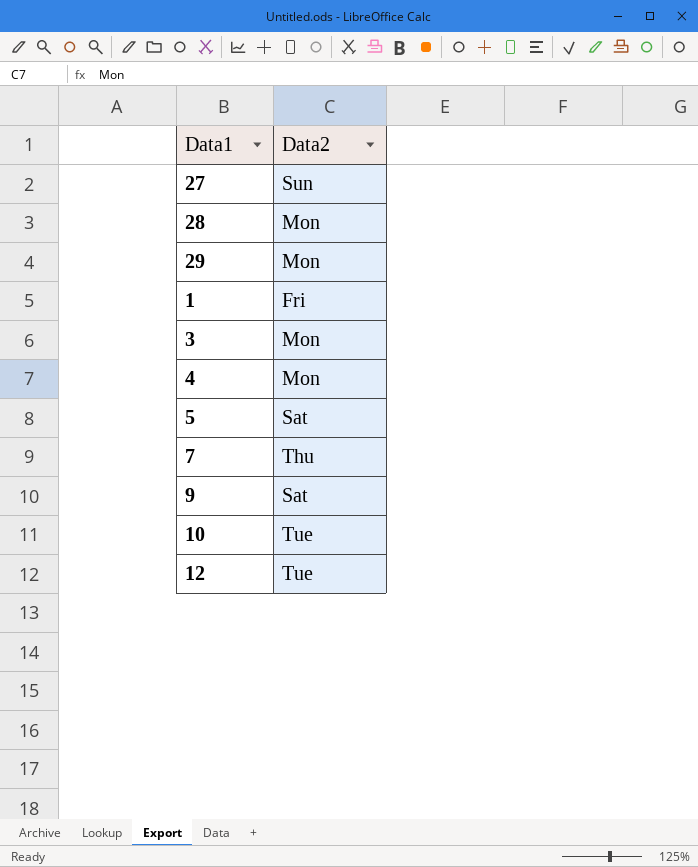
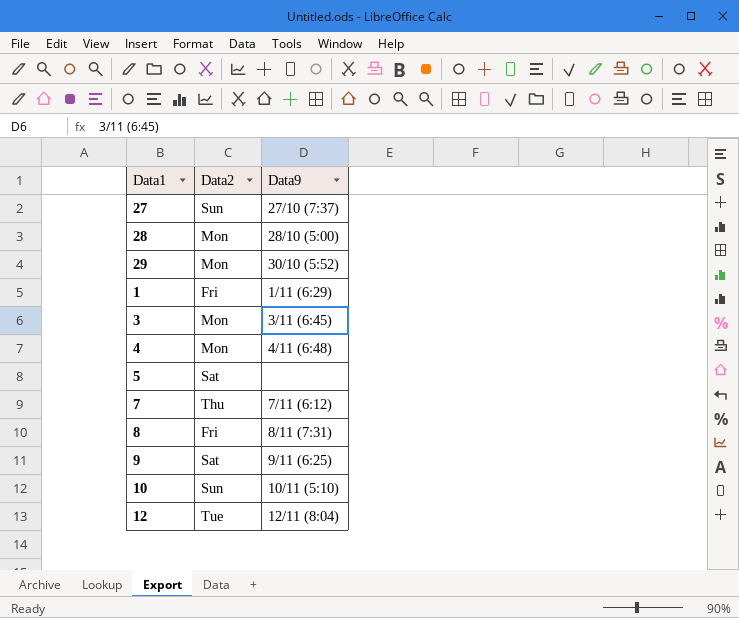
column Data9 | position: none -> 3
row 8: none -> Fri | 8/11 (7:31)
10 | Data2: Tue -> Sun

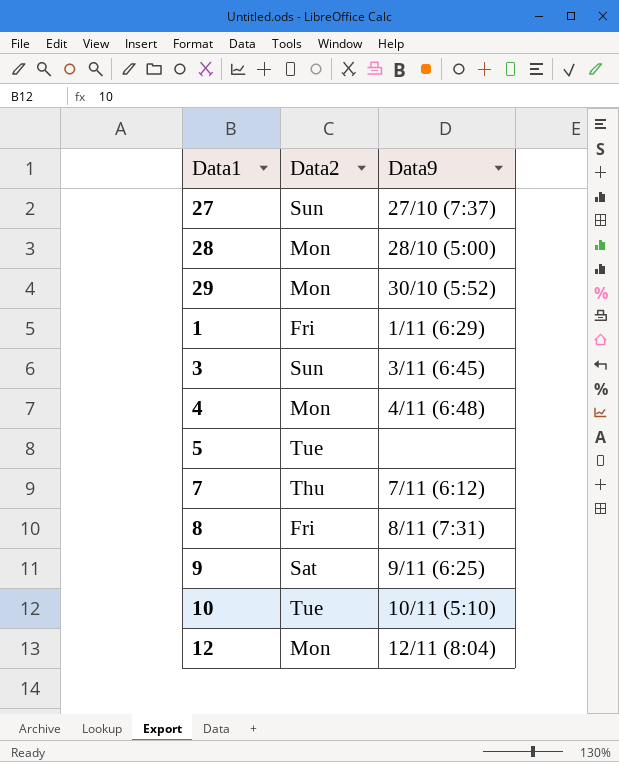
3 | Data2: Mon -> Sun
5 | Data2: Sat -> Tue
10 | Data2: Sun -> Tue
12 | Data2: Tue -> Mon

